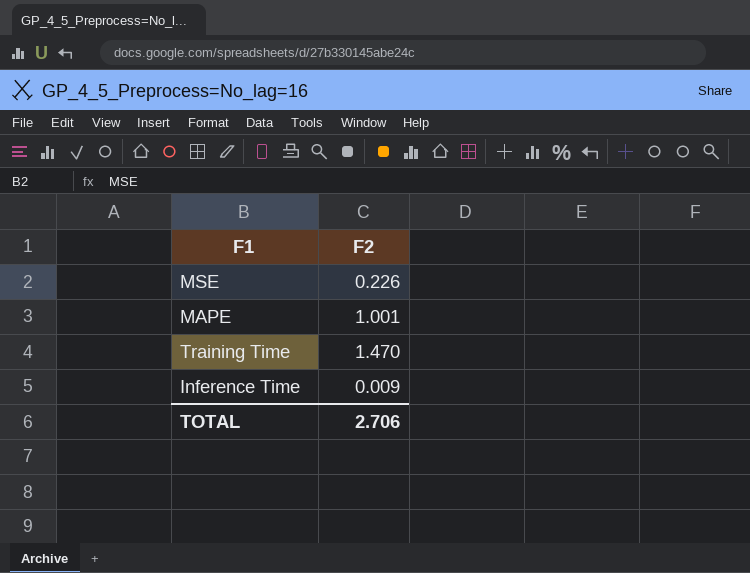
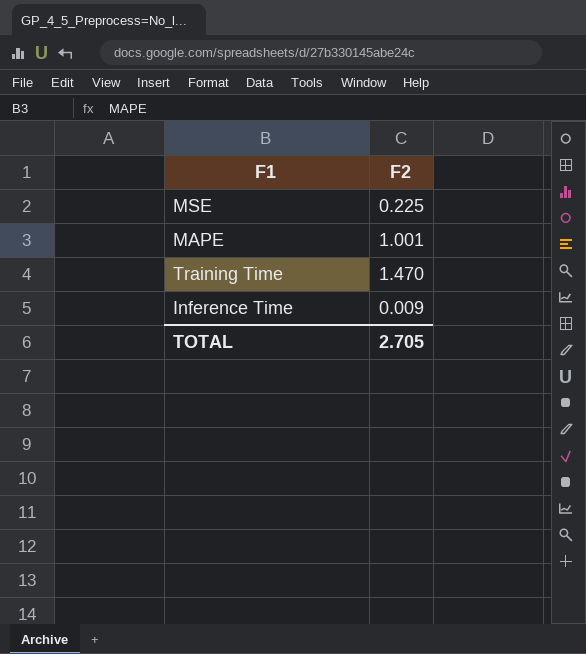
MSE | F2: 0.226 -> 0.225
TOTAL | F2: 2.706 -> 2.705

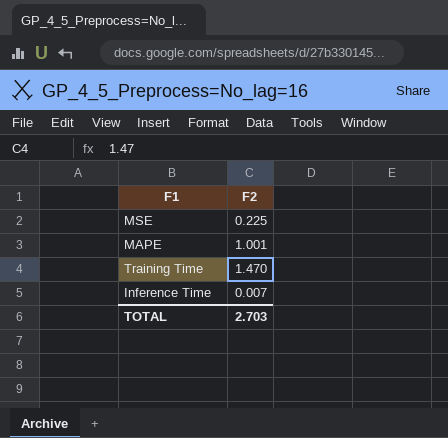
Inference Time | F2: 0.009 -> 0.007
TOTAL | F2: 2.705 -> 2.703

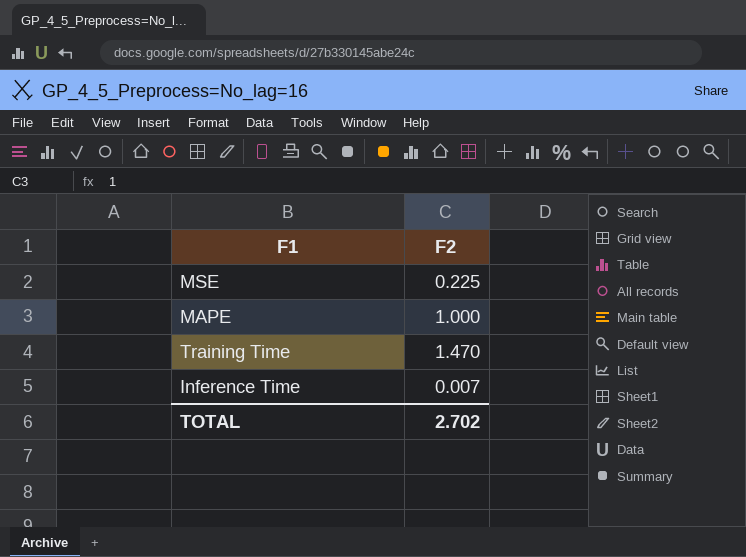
MAPE | F2: 1.001 -> 1.000
TOTAL | F2: 2.703 -> 2.702

